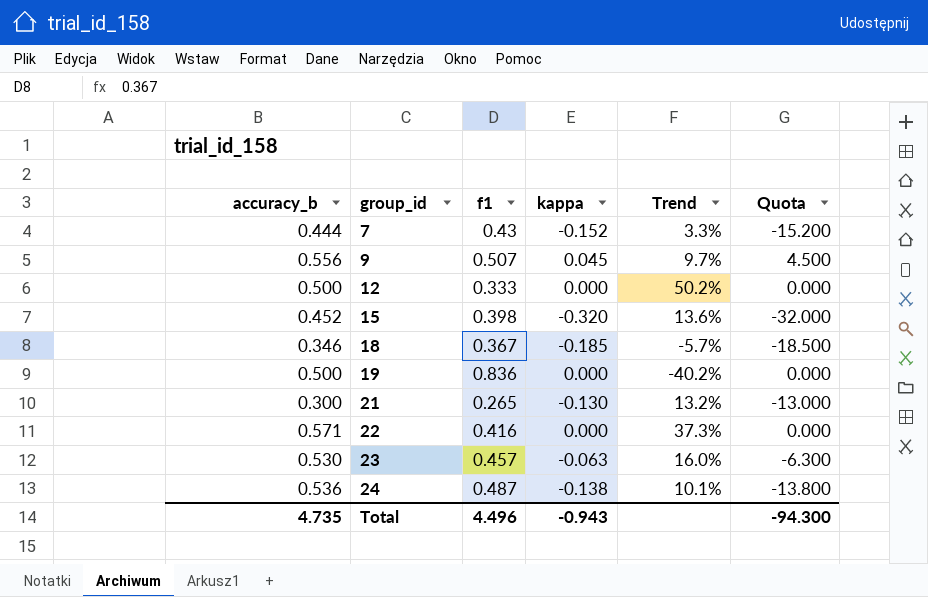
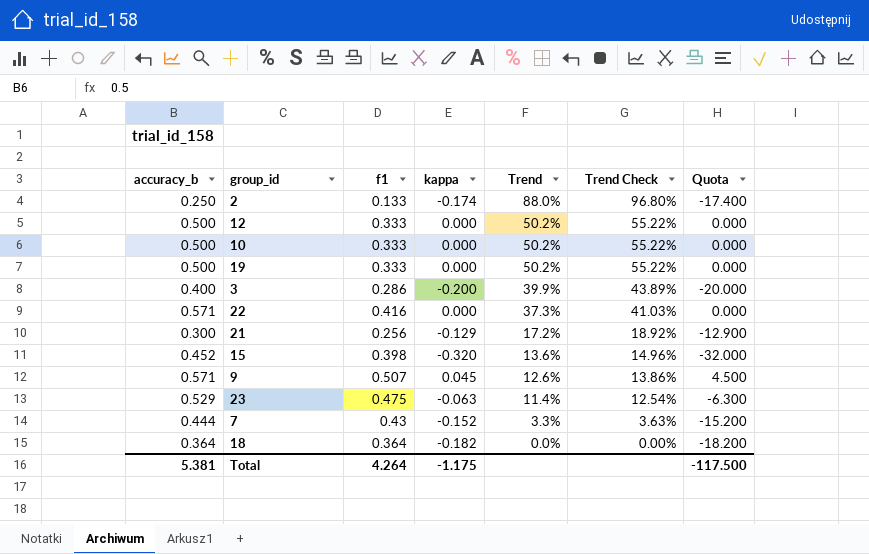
row order: group_id ascending -> Trend descending
column Trend Check | formula: none -> [Trend] * 1.1
row 24: 0.536 | 0.487 | -0.138 | 10.1% | -13.800 -> none
row 2: none -> 0.250 | 0.133 | -0.174 | 88.0% | 96.80% | -17.400
row 10: none -> 0.500 | 0.333 | 0.000 | 50.2% | 55.22% | 0.000
19 | f1: 0.836 -> 0.333
19 | Trend: -40.2% -> 50.2%
row 3: none -> 0.400 | 0.286 | -0.200 | 39.9% | 43.89% | -20.000
21 | f1: 0.265 -> 0.256
21 | kappa: -0.130 -> -0.129
21 | Trend: 13.2% -> 17.2%
21 | Quota: -13.000 -> -12.900
9 | accuracy_b: 0.556 -> 0.571
9 | Trend: 9.7% -> 12.6%
23 | accuracy_b: 0.530 -> 0.529
23 | f1: 0.457 -> 0.475
23 | Trend: 16.0% -> 11.4%
18 | accuracy_b: 0.346 -> 0.364
18 | f1: 0.367 -> 0.364
18 | kappa: -0.185 -> -0.182
18 | Trend: -5.7% -> 0.0%
18 | Quota: -18.500 -> -18.200
Total | accuracy_b: 4.735 -> 5.381
Total | f1: 4.496 -> 4.264
Total | kappa: -0.943 -> -1.175
Total | Quota: -94.300 -> -117.500

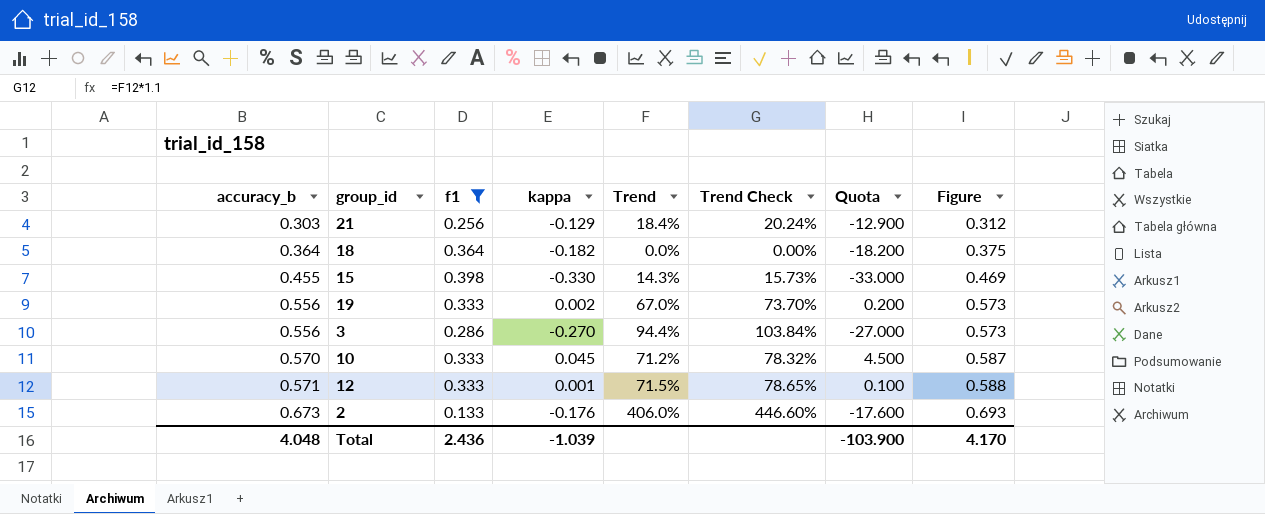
filter: none -> f1 <= 0.398
row order: Trend descending -> accuracy_b ascending
column Figure | formula: none -> [accuracy_b] * 1.03
21 | accuracy_b: 0.300 -> 0.303
21 | Trend: 17.2% -> 18.4%
21 | Trend Check: 18.92% -> 20.24%
15 | accuracy_b: 0.452 -> 0.455
15 | kappa: -0.320 -> -0.330
15 | Trend: 13.6% -> 14.3%
15 | Trend Check: 14.96% -> 15.73%
15 | Quota: -32.000 -> -33.000
19 | accuracy_b: 0.500 -> 0.556
19 | kappa: 0.000 -> 0.002
19 | Trend: 50.2% -> 67.0%
19 | Trend Check: 55.22% -> 73.70%
19 | Quota: 0.000 -> 0.200
3 | accuracy_b: 0.400 -> 0.556
3 | kappa: -0.200 -> -0.270
3 | Trend: 39.9% -> 94.4%
3 | Trend Check: 43.89% -> 103.84%
3 | Quota: -20.000 -> -27.000
10 | accuracy_b: 0.500 -> 0.570
10 | kappa: 0.000 -> 0.045
10 | Trend: 50.2% -> 71.2%
10 | Trend Check: 55.22% -> 78.32%
10 | Quota: 0.000 -> 4.500
12 | accuracy_b: 0.500 -> 0.571
12 | kappa: 0.000 -> 0.001
12 | Trend: 50.2% -> 71.5%
12 | Trend Check: 55.22% -> 78.65%
12 | Quota: 0.000 -> 0.100
2 | accuracy_b: 0.250 -> 0.673
2 | kappa: -0.174 -> -0.176
2 | Trend: 88.0% -> 406.0%
2 | Trend Check: 96.80% -> 446.60%
2 | Quota: -17.400 -> -17.600
Total | accuracy_b: 5.381 -> 4.048
Total | f1: 4.264 -> 2.436
Total | kappa: -1.175 -> -1.039
Total | Quota: -117.500 -> -103.900

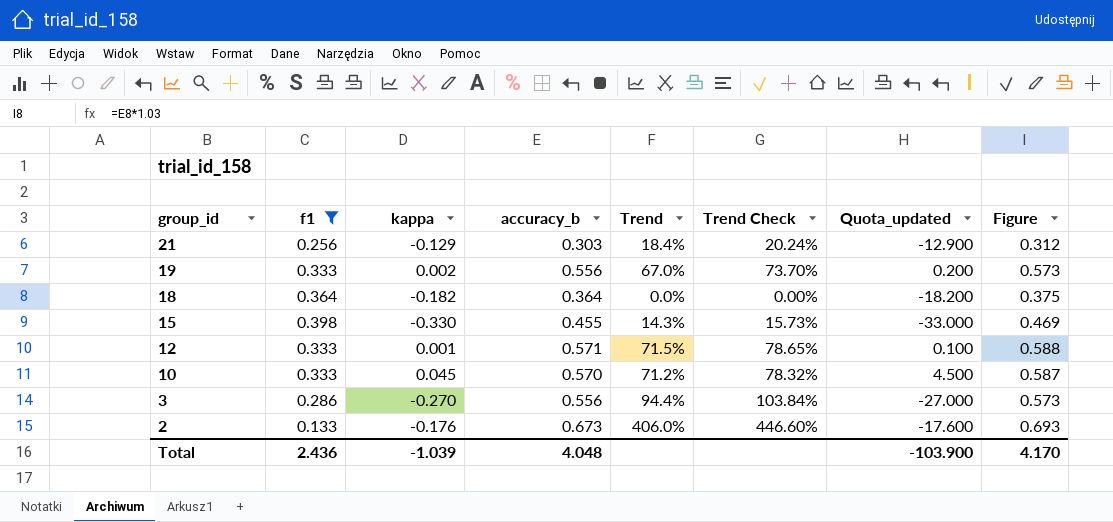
row order: accuracy_b ascending -> group_id descending
column accuracy_b | position: 1 -> 4
column name: Quota -> Quota_updated

